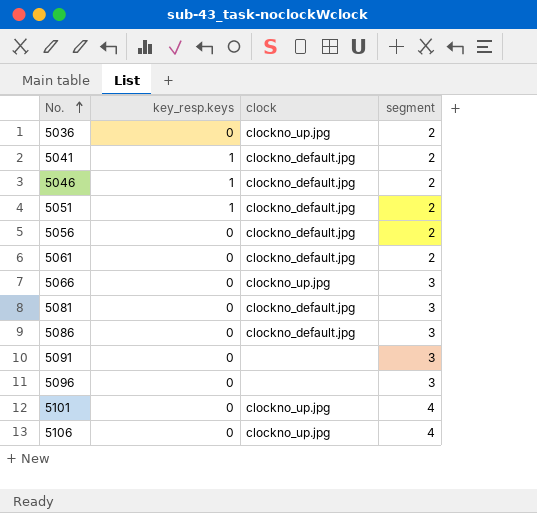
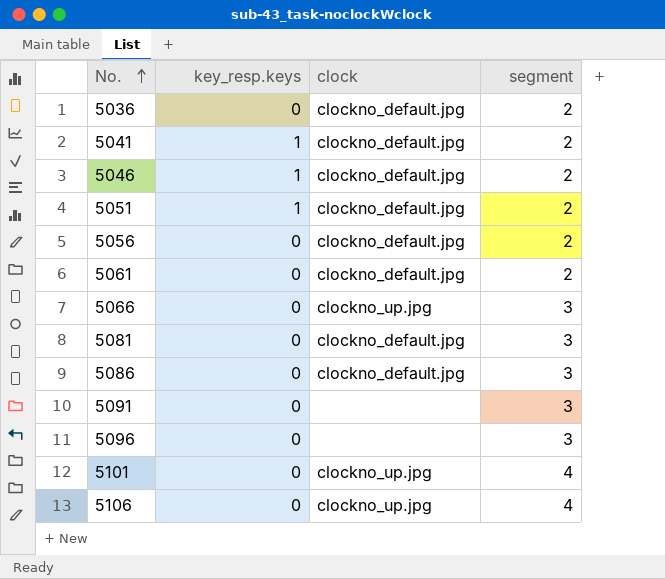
5036 | clock: clockno_up.jpg -> clockno_default.jpg

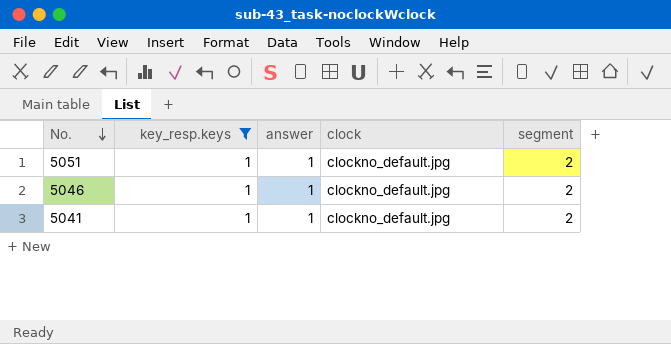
filter: none -> key_resp.keys = 1
row order: No. ascending -> No. descending
column answer | position: none -> 3

